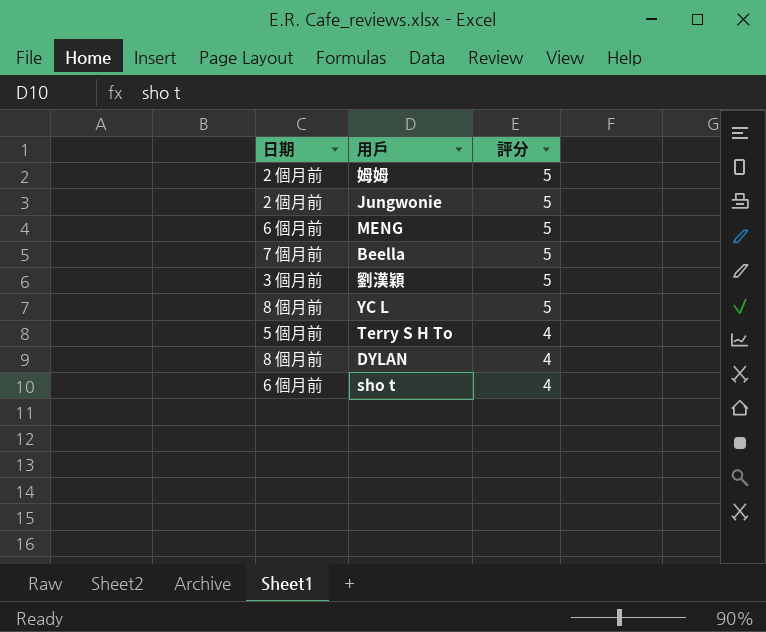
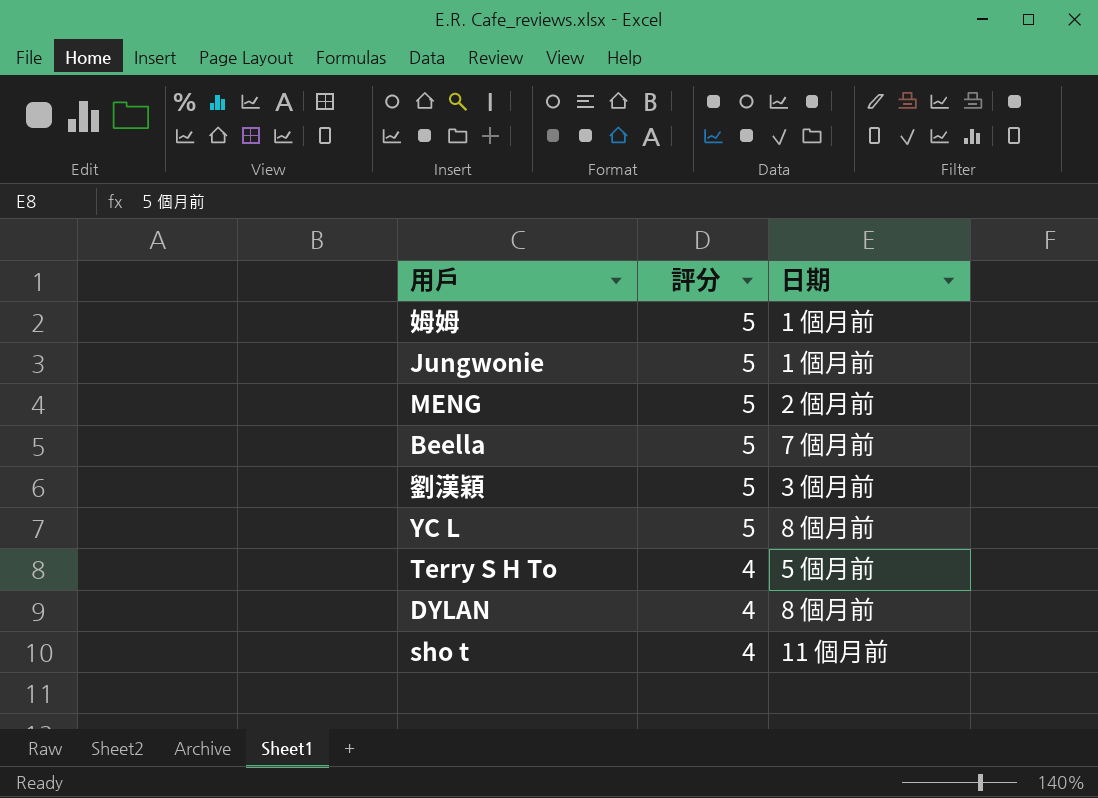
column 日期 | position: 1 -> 3
姆姆 | 日期: 2 個月前 -> 1 個月前
Jungwonie | 日期: 2 個月前 -> 1 個月前
MENG | 日期: 6 個月前 -> 2 個月前
sho t | 日期: 6 個月前 -> 11 個月前

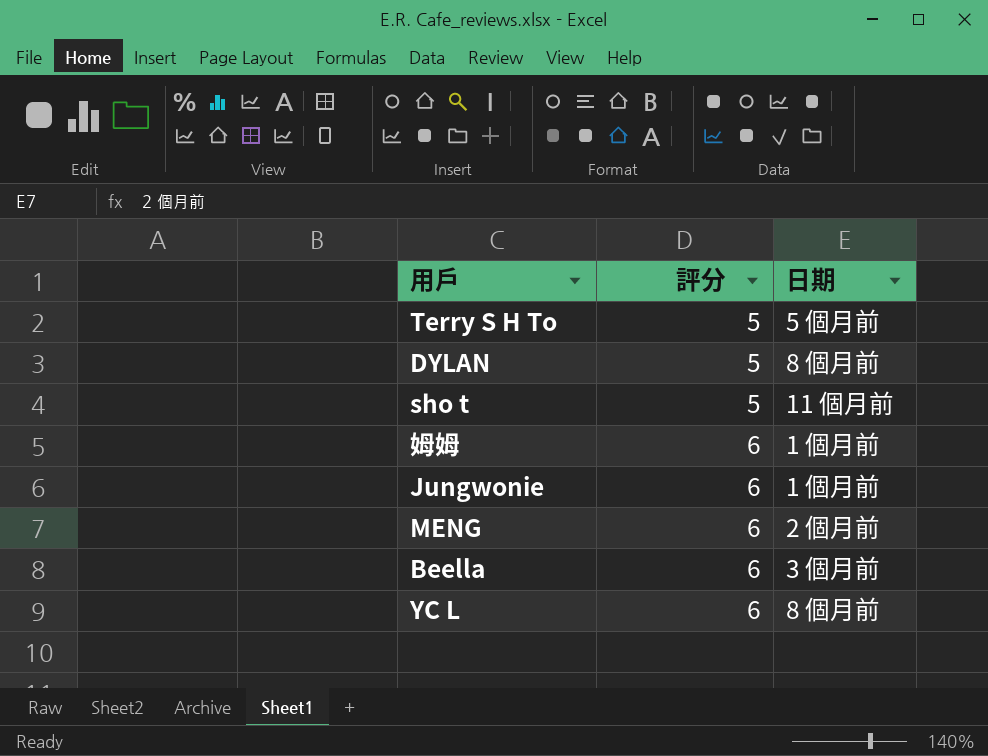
row order: 評分 descending -> 評分 ascending
row 劉漢穎: 5 | 3 個月前 -> none
Terry S H To | 評分: 4 -> 5
DYLAN | 評分: 4 -> 5
sho t | 評分: 4 -> 5
姆姆 | 評分: 5 -> 6
Jungwonie | 評分: 5 -> 6
MENG | 評分: 5 -> 6
Beella | 評分: 5 -> 6
Beella | 日期: 7 個月前 -> 3 個月前
YC L | 評分: 5 -> 6

